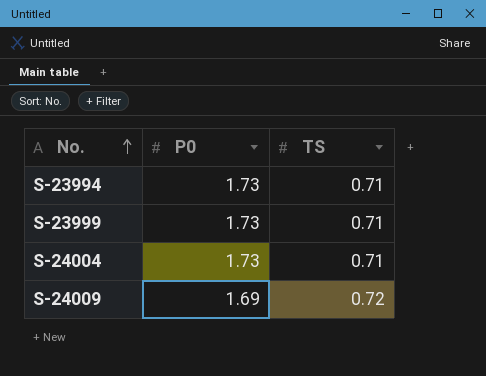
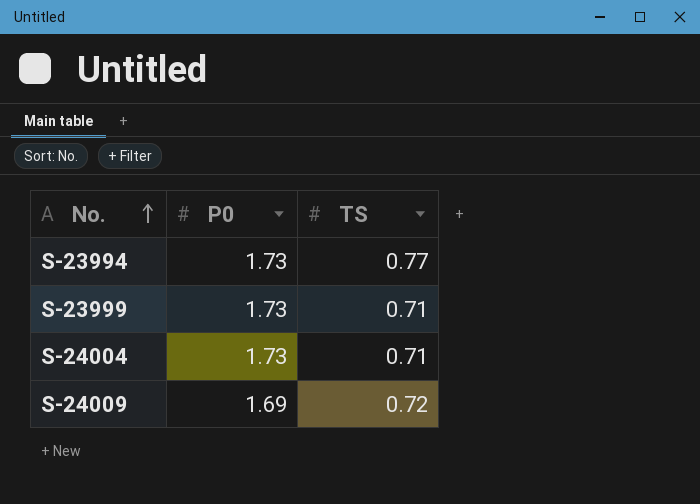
S-23994 | TS: 0.71 -> 0.77

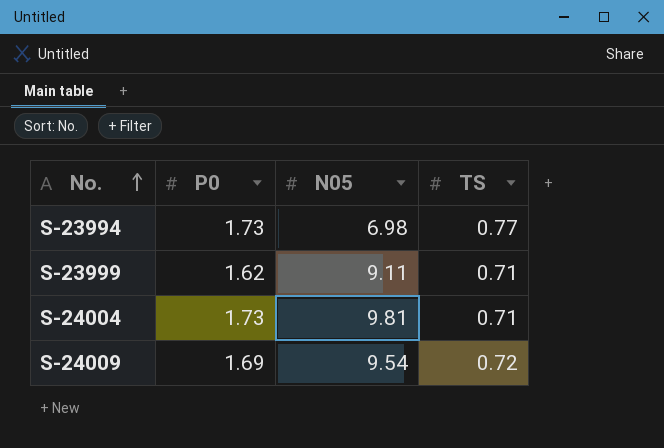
column N05 | position: none -> 3
S-23999 | P0: 1.73 -> 1.62

